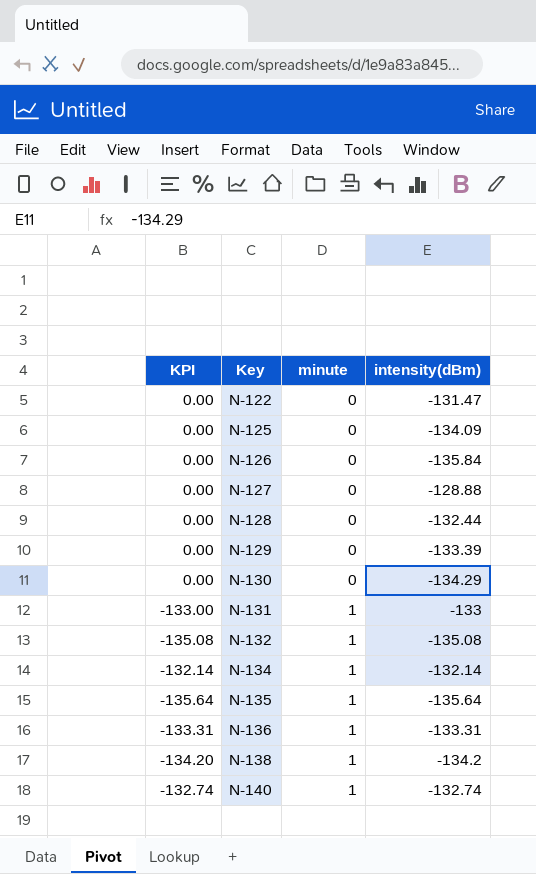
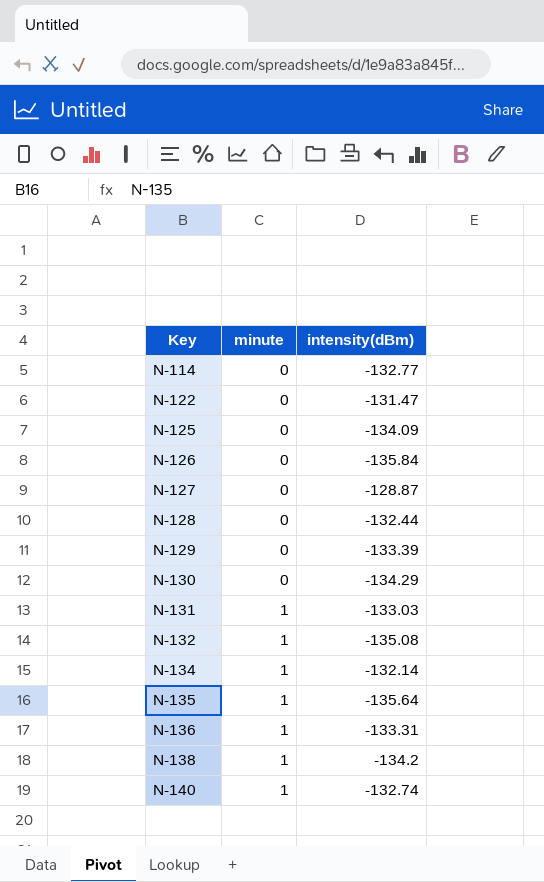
column KPI | formula: [minute] * [intensity(dBm)] -> none
row N-114: none -> 0 | -132.77
N-127 | intensity(dBm): -128.88 -> -128.87
N-131 | intensity(dBm): -133 -> -133.03

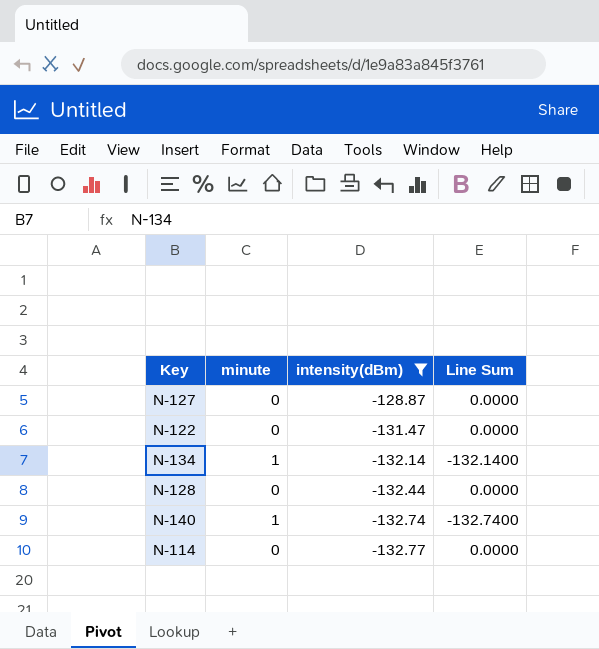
filter: none -> intensity(dBm) >= -132.77
row order: Key ascending -> intensity(dBm) descending
column Line Sum | formula: none -> [minute] * [intensity(dBm)]

